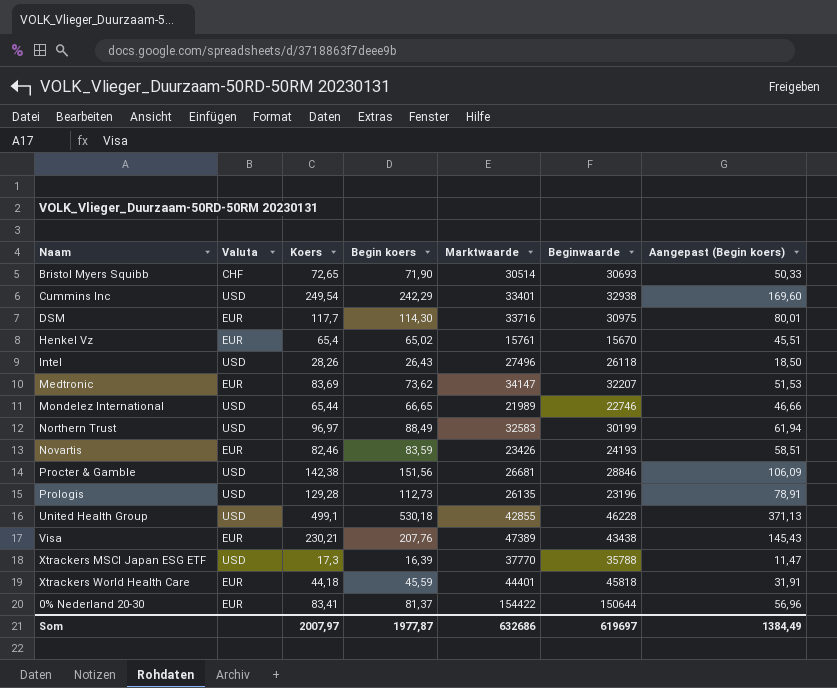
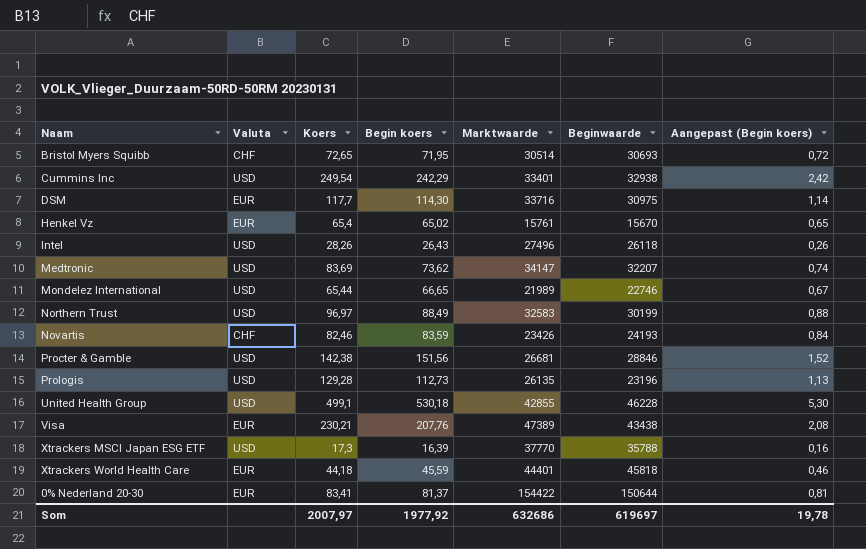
column Aangepast (Begin koers) | formula: [Begin koers] * 0,7 -> [Begin koers] * 0,01
Bristol Myers Squibb | Begin koers: 71,90 -> 71,95
Medtronic | Valuta: EUR -> USD
Novartis | Valuta: EUR -> CHF
Som | Begin koers: 1977,87 -> 1977,92
Som | Aangepast (Begin koers): 1384,49 -> 19,78

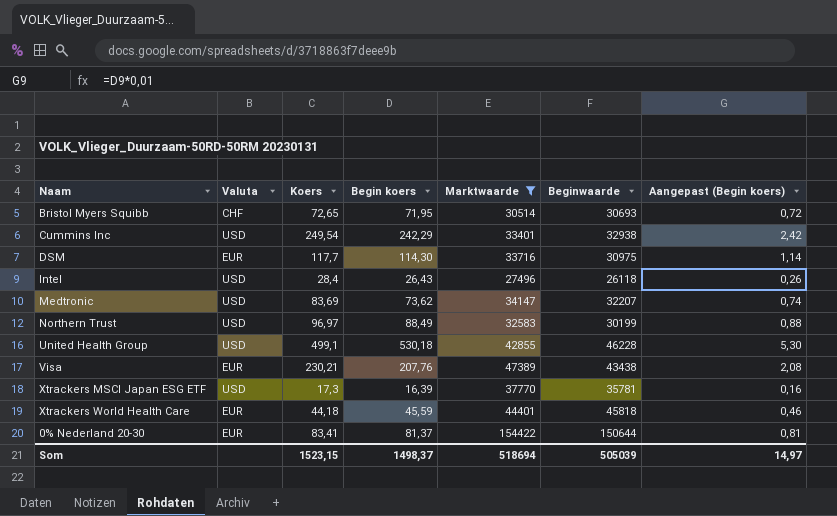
filter: none -> Marktwaarde >= 27496
Intel | Koers: 28,26 -> 28,4
Xtrackers MSCI Japan ESG ETF | Beginwaarde: 35788 -> 35781
Som | Koers: 2007,97 -> 1523,15
Som | Begin koers: 1977,92 -> 1498,37
Som | Marktwaarde: 632686 -> 518694
Som | Beginwaarde: 619697 -> 505039
Som | Aangepast (Begin koers): 19,78 -> 14,97

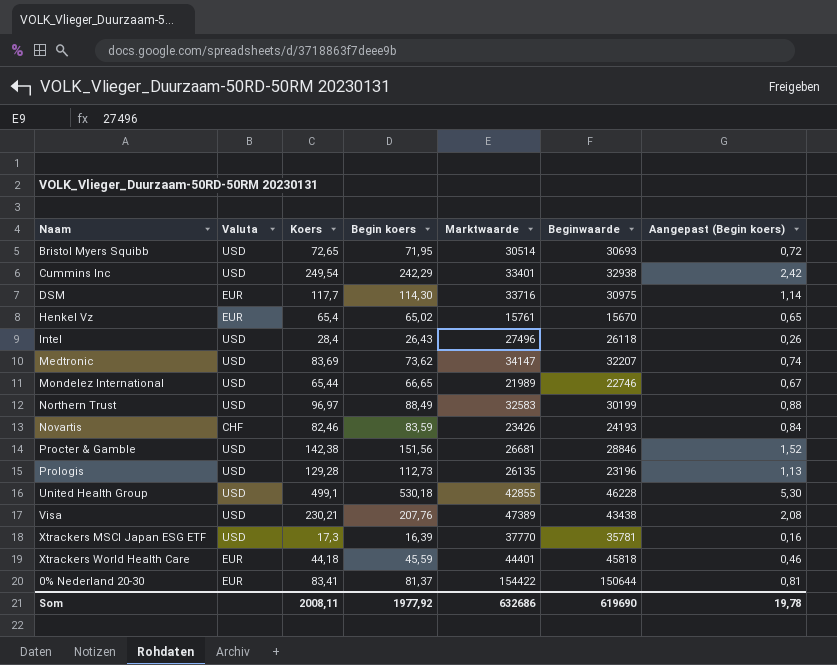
filter: Marktwaarde >= 27496 -> none
Bristol Myers Squibb | Valuta: CHF -> USD
Visa | Valuta: EUR -> USD
Som | Koers: 1523,15 -> 2008,11
Som | Begin koers: 1498,37 -> 1977,92
Som | Marktwaarde: 518694 -> 632686
Som | Beginwaarde: 505039 -> 619690
Som | Aangepast (Begin koers): 14,97 -> 19,78

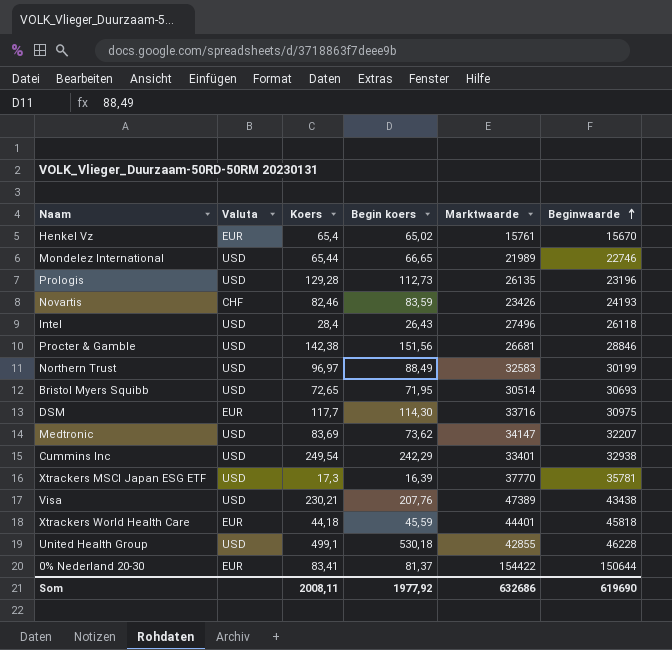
row order: none -> Beginwaarde ascending
column Aangepast (Begin koers) | formula: [Begin koers] * 0,01 -> none

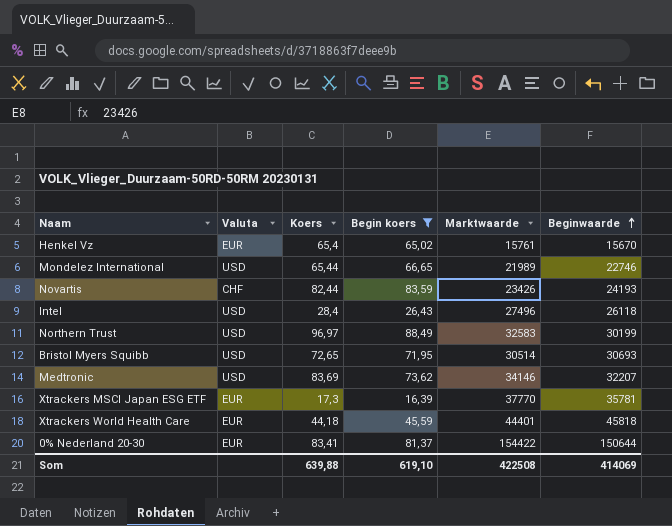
filter: none -> Begin koers <= 88,49
Novartis | Koers: 82,46 -> 82,44
Medtronic | Marktwaarde: 34147 -> 34146
Xtrackers MSCI Japan ESG ETF | Valuta: USD -> EUR
Som | Koers: 2008,11 -> 639,88
Som | Begin koers: 1977,92 -> 619,10
Som | Marktwaarde: 632686 -> 422508
Som | Beginwaarde: 619690 -> 414069

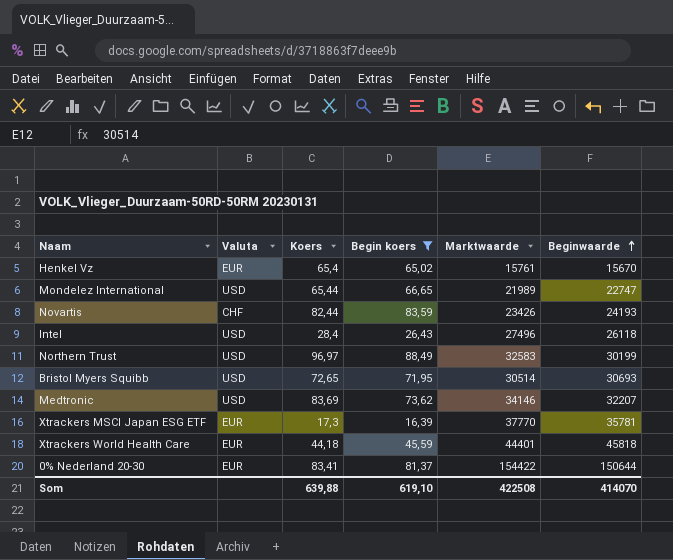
Mondelez International | Beginwaarde: 22746 -> 22747
Som | Beginwaarde: 414069 -> 414070

